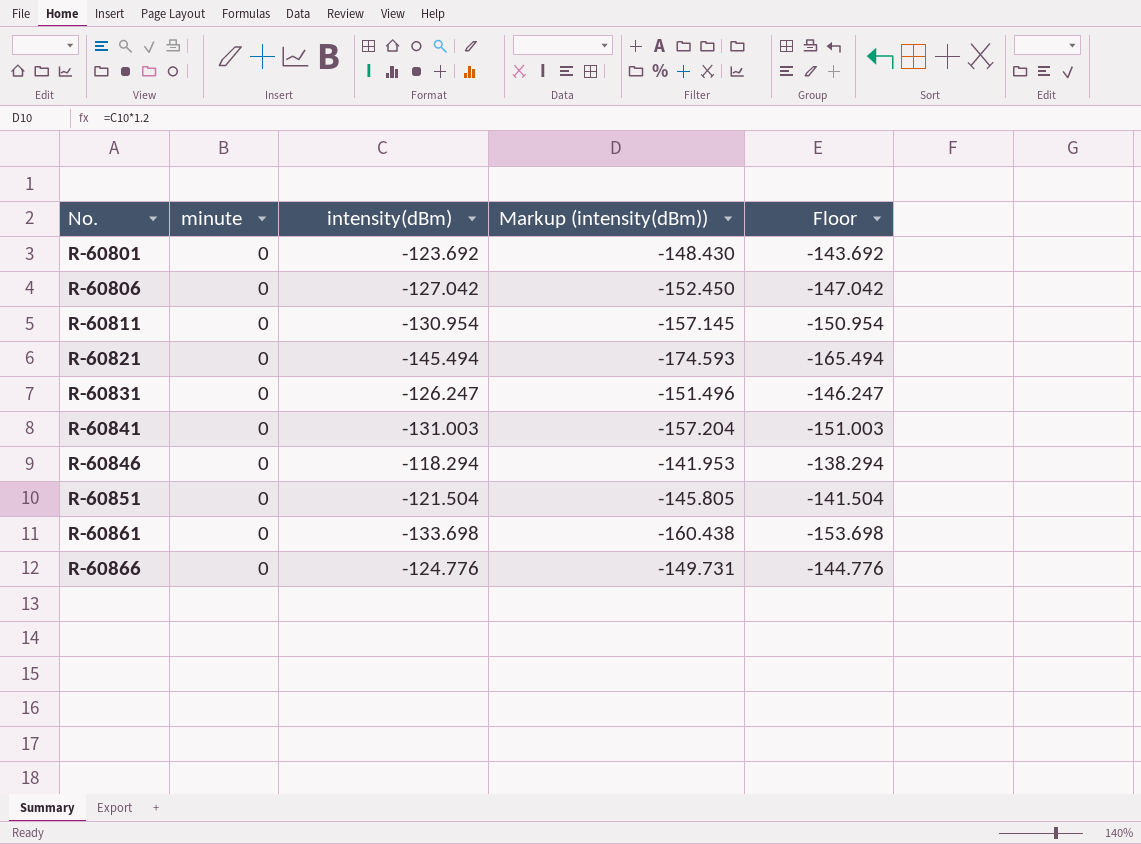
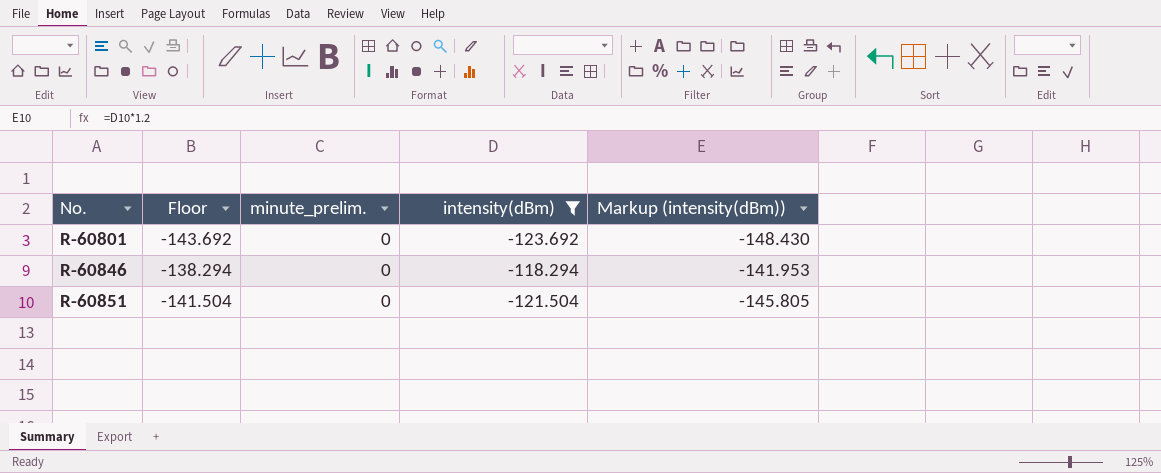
filter: none -> intensity(dBm) >= -123.692
column Floor | position: 5 -> 2
column name: minute -> minute_prelim.

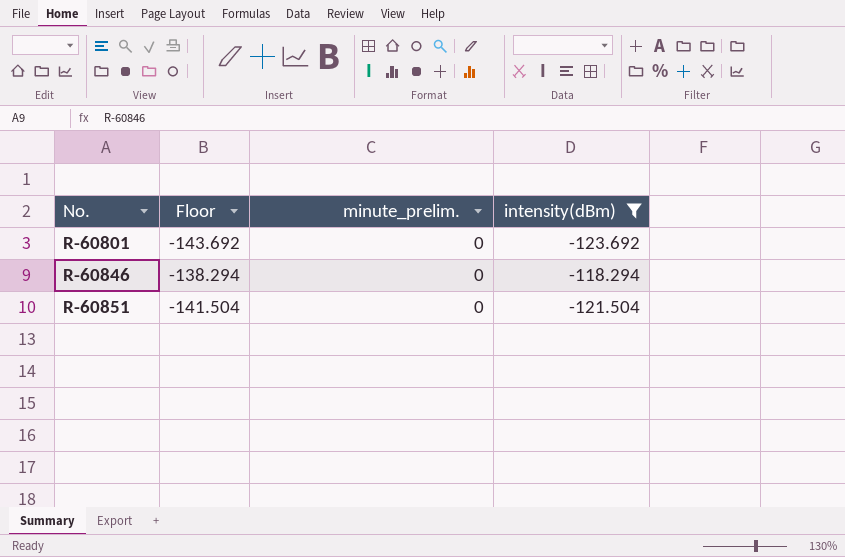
column Markup (intensity(dBm)) | formula: [intensity(dBm)] * 1.2 -> none

